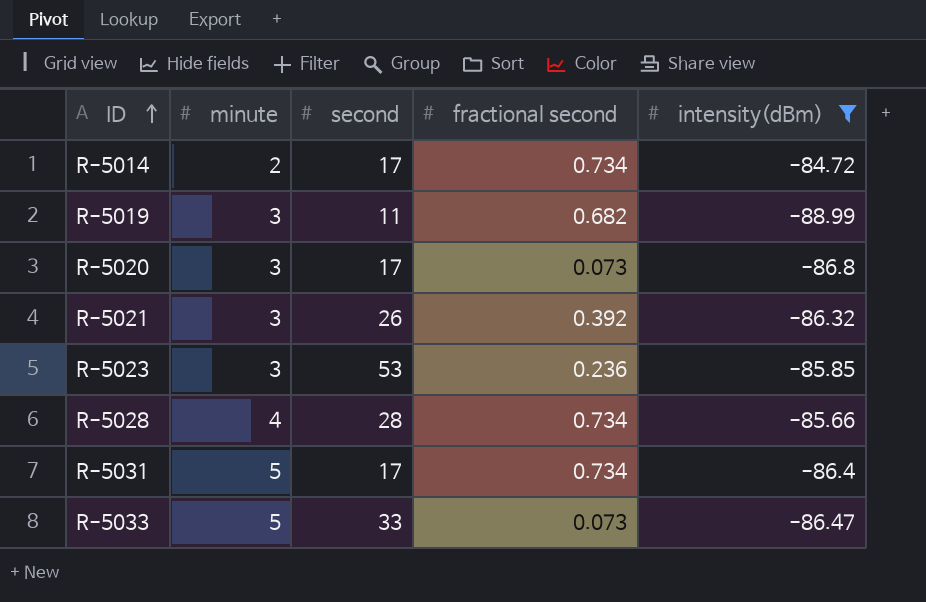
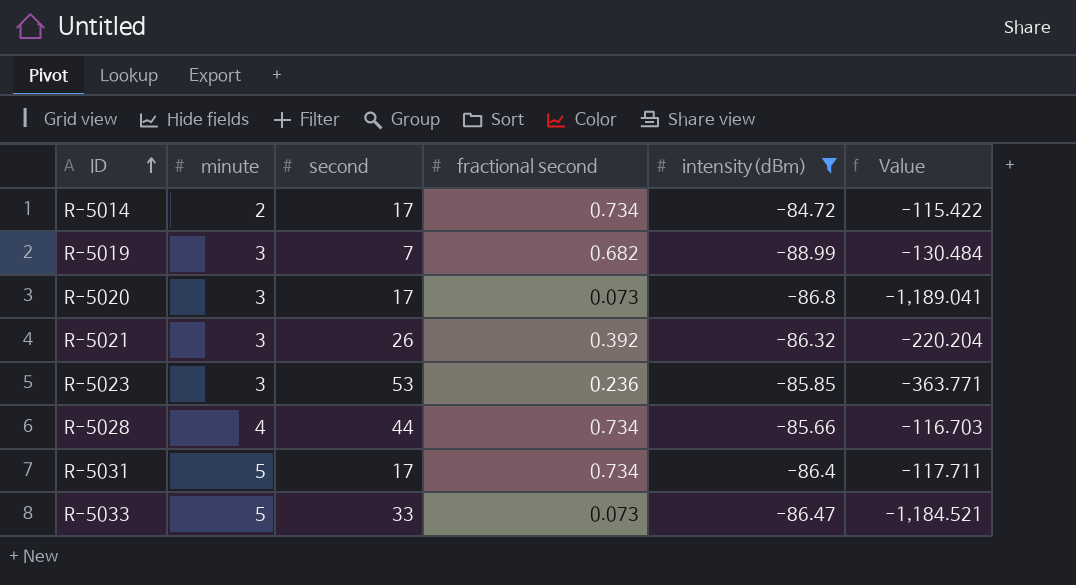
column Value | formula: none -> [intensity(dBm)] / [fractional second]
R-5019 | second: 11 -> 7
R-5028 | second: 28 -> 44

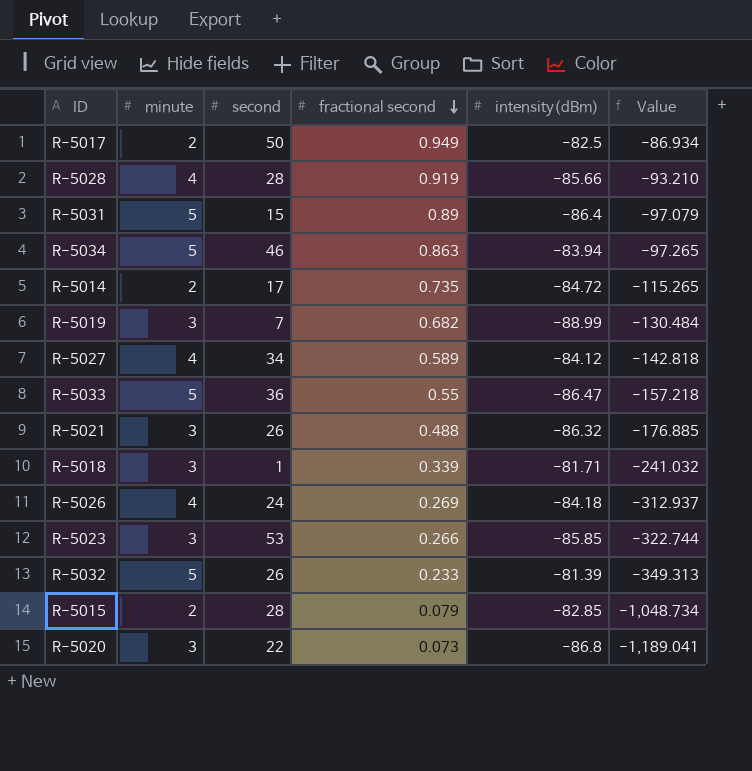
filter: intensity(dBm) <= -84.72 -> none
row order: ID ascending -> fractional second descending
R-5028 | second: 44 -> 28
R-5028 | fractional second: 0.734 -> 0.919
R-5028 | Value: -116.703 -> -93.210
R-5031 | second: 17 -> 15
R-5031 | fractional second: 0.734 -> 0.89
R-5031 | Value: -117.711 -> -97.079
R-5014 | fractional second: 0.734 -> 0.735
R-5014 | Value: -115.422 -> -115.265
R-5033 | second: 33 -> 36
R-5033 | fractional second: 0.073 -> 0.55
R-5033 | Value: -1,184.521 -> -157.218
R-5021 | fractional second: 0.392 -> 0.488
R-5021 | Value: -220.204 -> -176.885
R-5023 | fractional second: 0.236 -> 0.266
R-5023 | Value: -363.771 -> -322.744
R-5020 | second: 17 -> 22

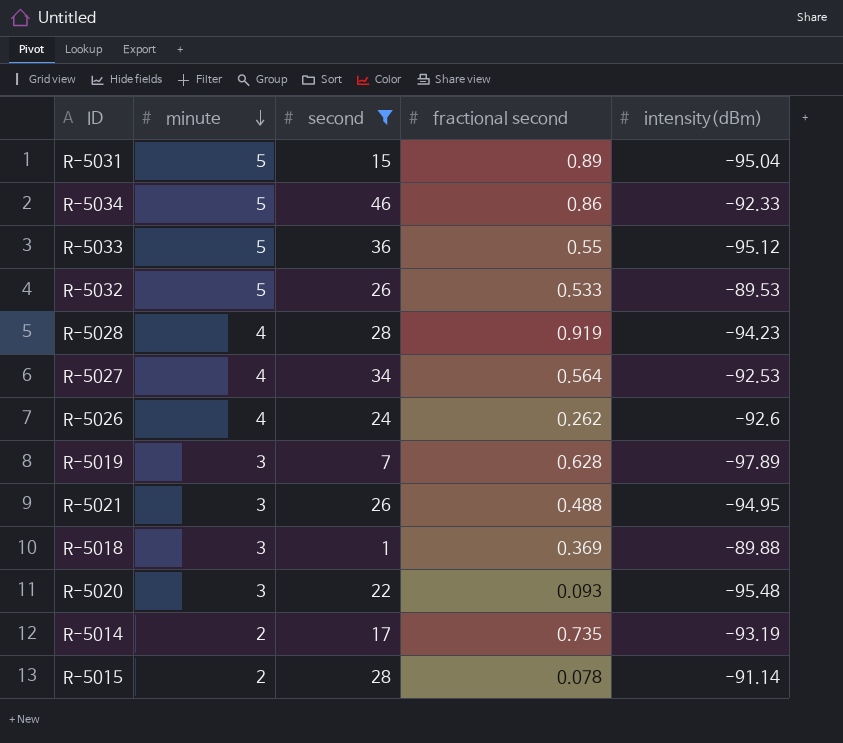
filter: none -> second <= 46
row order: fractional second descending -> minute descending
column Value | formula: [intensity(dBm)] / [fractional second] -> none
R-5031 | intensity(dBm): -86.4 -> -95.04
R-5034 | fractional second: 0.863 -> 0.86
R-5034 | intensity(dBm): -83.94 -> -92.33
R-5033 | intensity(dBm): -86.47 -> -95.12
R-5032 | fractional second: 0.233 -> 0.533
R-5032 | intensity(dBm): -81.39 -> -89.53
R-5028 | intensity(dBm): -85.66 -> -94.23
R-5027 | fractional second: 0.589 -> 0.564
R-5027 | intensity(dBm): -84.12 -> -92.53
R-5026 | fractional second: 0.269 -> 0.262
R-5026 | intensity(dBm): -84.18 -> -92.6
R-5019 | fractional second: 0.682 -> 0.628
R-5019 | intensity(dBm): -88.99 -> -97.89
R-5021 | intensity(dBm): -86.32 -> -94.95
R-5018 | fractional second: 0.339 -> 0.369
R-5018 | intensity(dBm): -81.71 -> -89.88
R-5020 | fractional second: 0.073 -> 0.093
R-5020 | intensity(dBm): -86.8 -> -95.48
R-5014 | intensity(dBm): -84.72 -> -93.19
R-5015 | fractional second: 0.079 -> 0.078
R-5015 | intensity(dBm): -82.85 -> -91.14

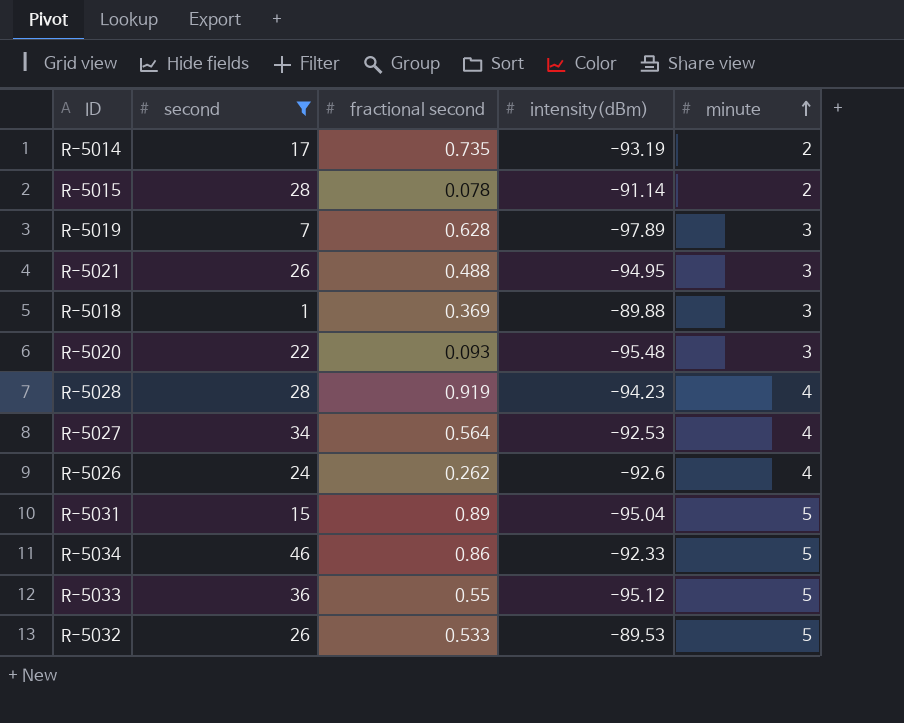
row order: minute descending -> minute ascending
column minute | position: 2 -> 5

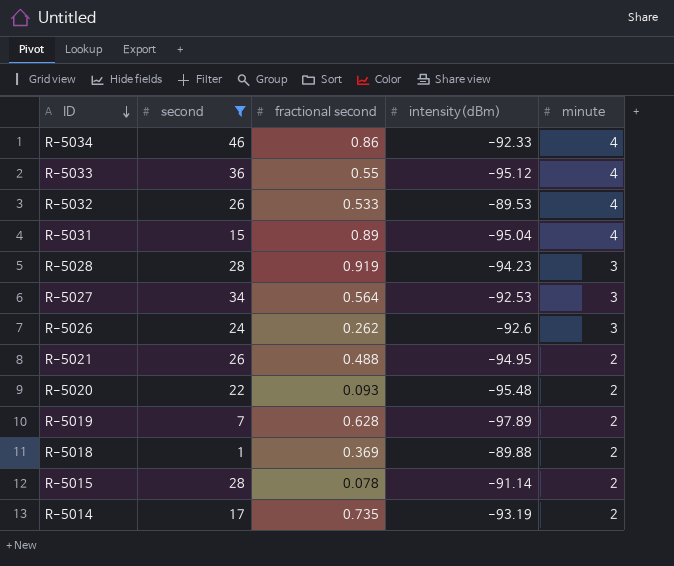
row order: minute ascending -> ID descending
R-5034 | minute: 5 -> 4
R-5033 | minute: 5 -> 4
R-5032 | minute: 5 -> 4
R-5031 | minute: 5 -> 4
R-5028 | minute: 4 -> 3
R-5027 | minute: 4 -> 3
R-5026 | minute: 4 -> 3
R-5021 | minute: 3 -> 2
R-5020 | minute: 3 -> 2
R-5019 | minute: 3 -> 2
R-5018 | minute: 3 -> 2

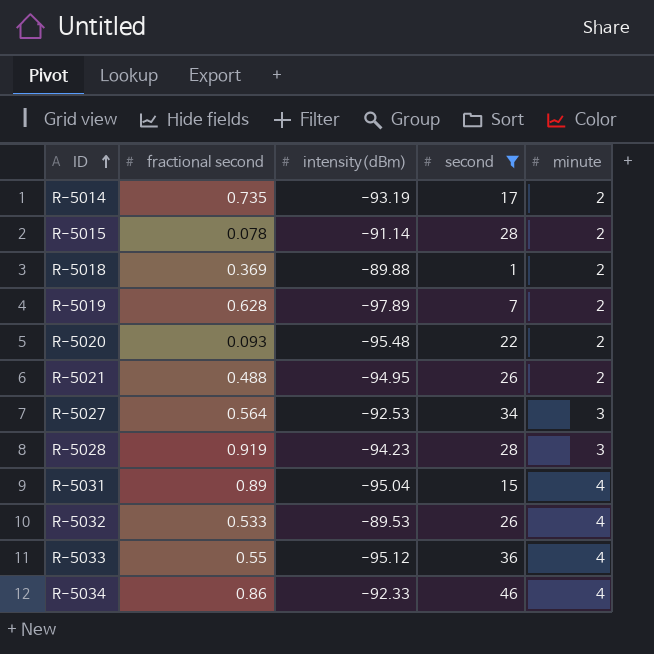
row order: ID descending -> ID ascending
column second | position: 2 -> 4
row R-5026: 24 | 0.262 | -92.6 | 3 -> none

